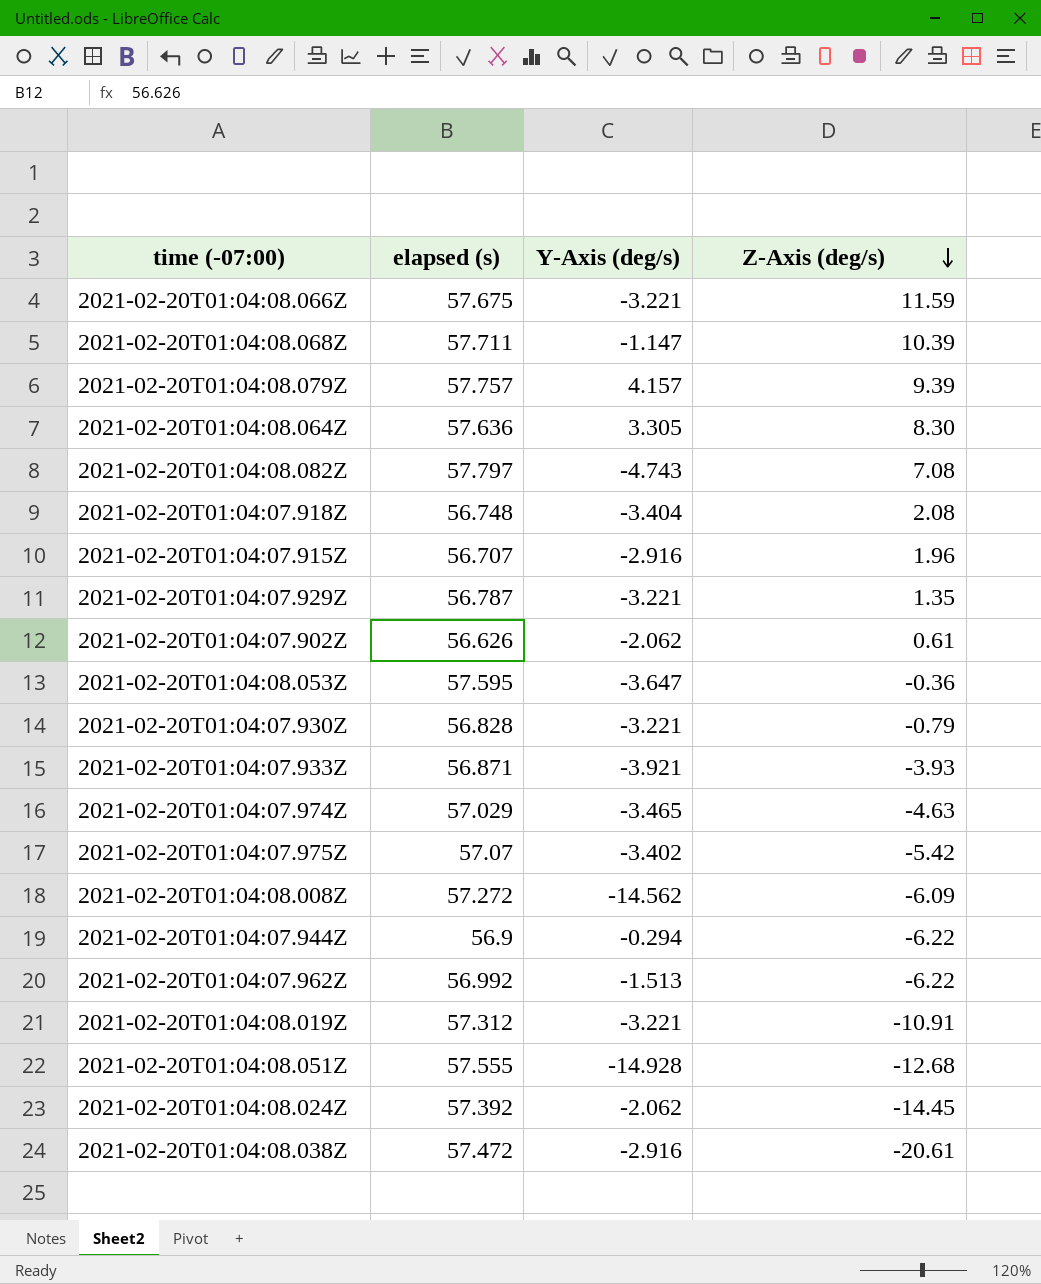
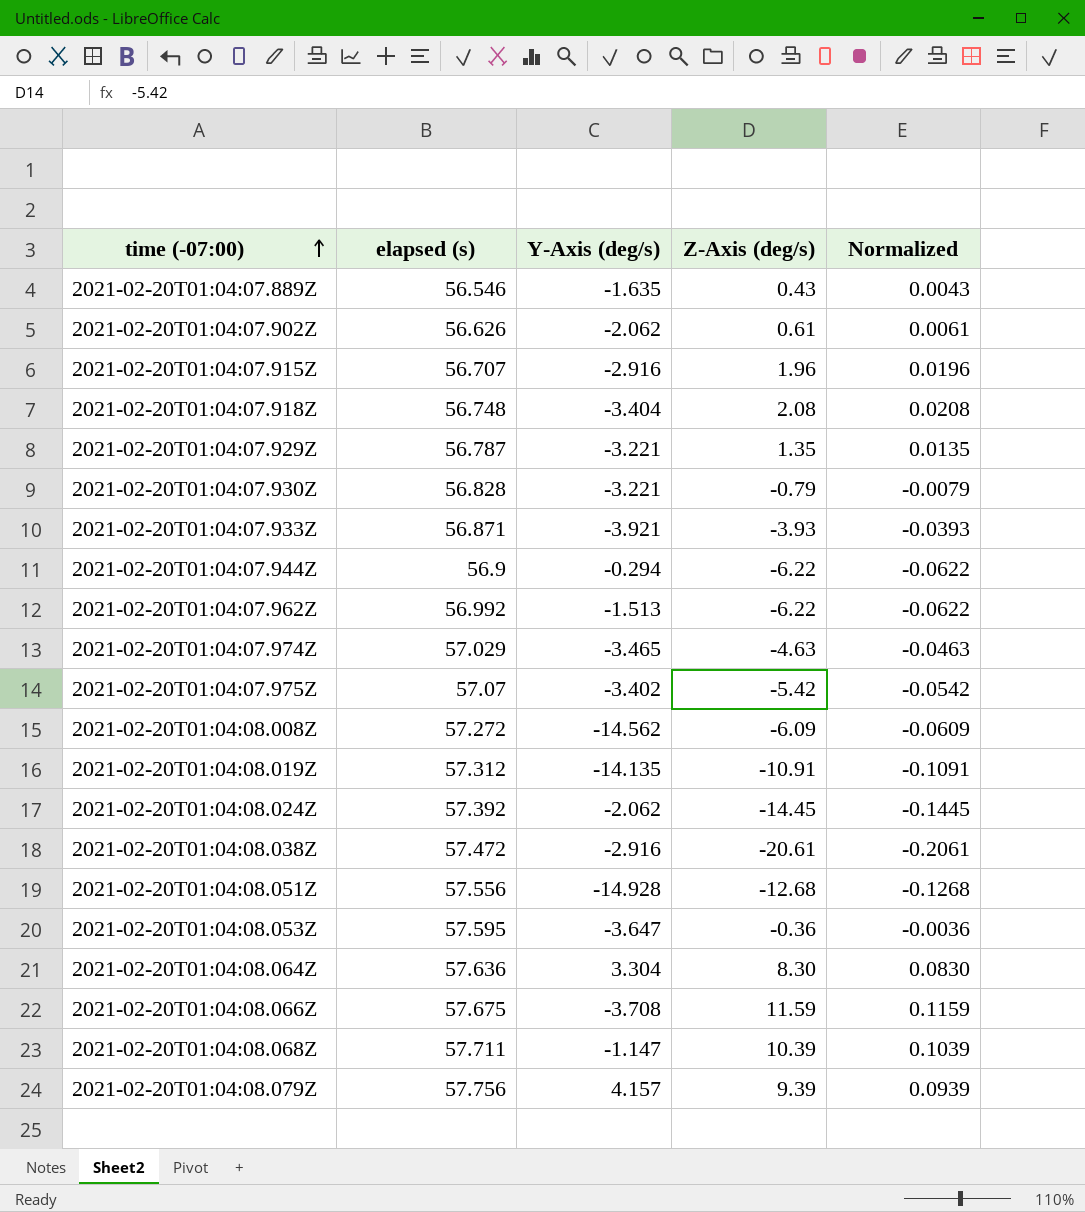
row order: Z-Axis (deg/s) descending -> time (-07:00) ascending
column Normalized | formula: none -> [Z-Axis (deg/s)] * 0.01
row 2021-02-20T01:04:08.082Z: 57.797 | -4.743 | 7.08 -> none
row 2021-02-20T01:04:07.889Z: none -> 56.546 | -1.635 | 0.43 | 0.0043
2021-02-20T01:04:08.019Z | Y-Axis (deg/s): -3.221 -> -14.135
2021-02-20T01:04:08.051Z | elapsed (s): 57.555 -> 57.556
2021-02-20T01:04:08.064Z | Y-Axis (deg/s): 3.305 -> 3.304
2021-02-20T01:04:08.066Z | Y-Axis (deg/s): -3.221 -> -3.708
2021-02-20T01:04:08.079Z | elapsed (s): 57.757 -> 57.756

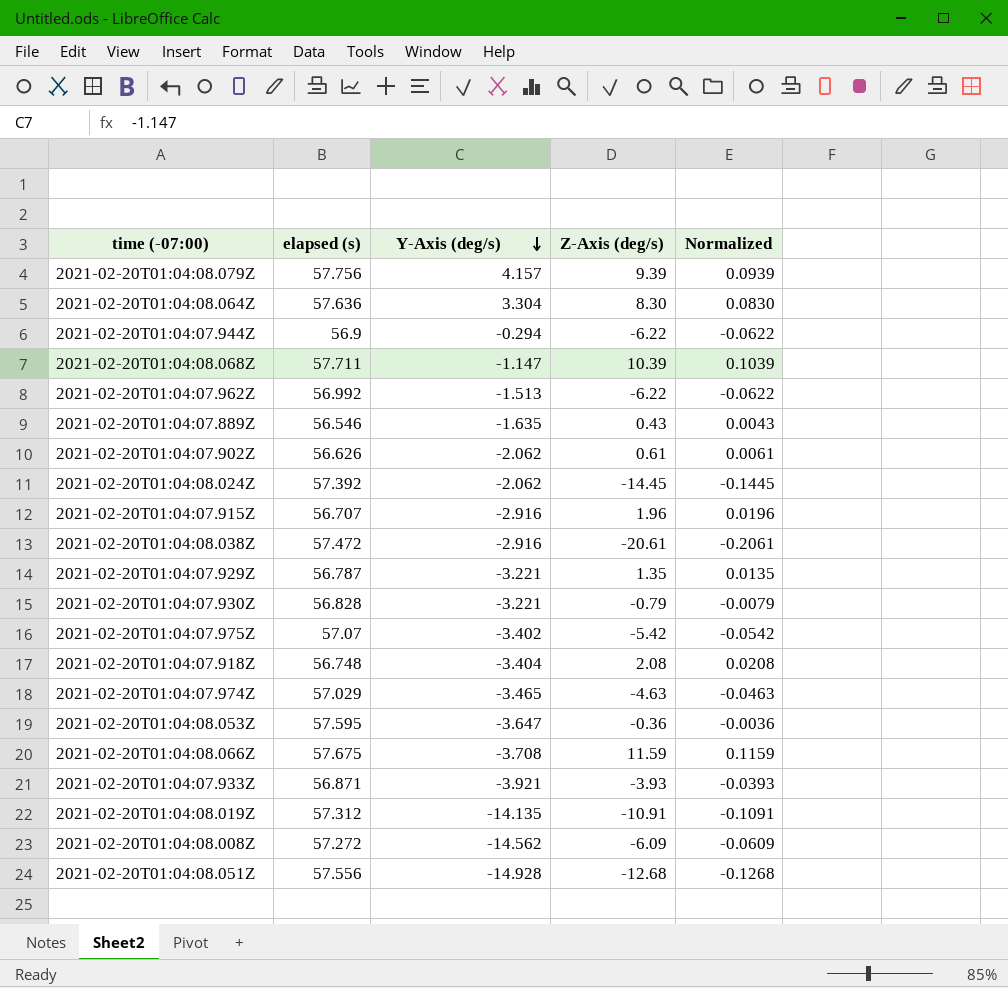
row order: time (-07:00) ascending -> Y-Axis (deg/s) descending

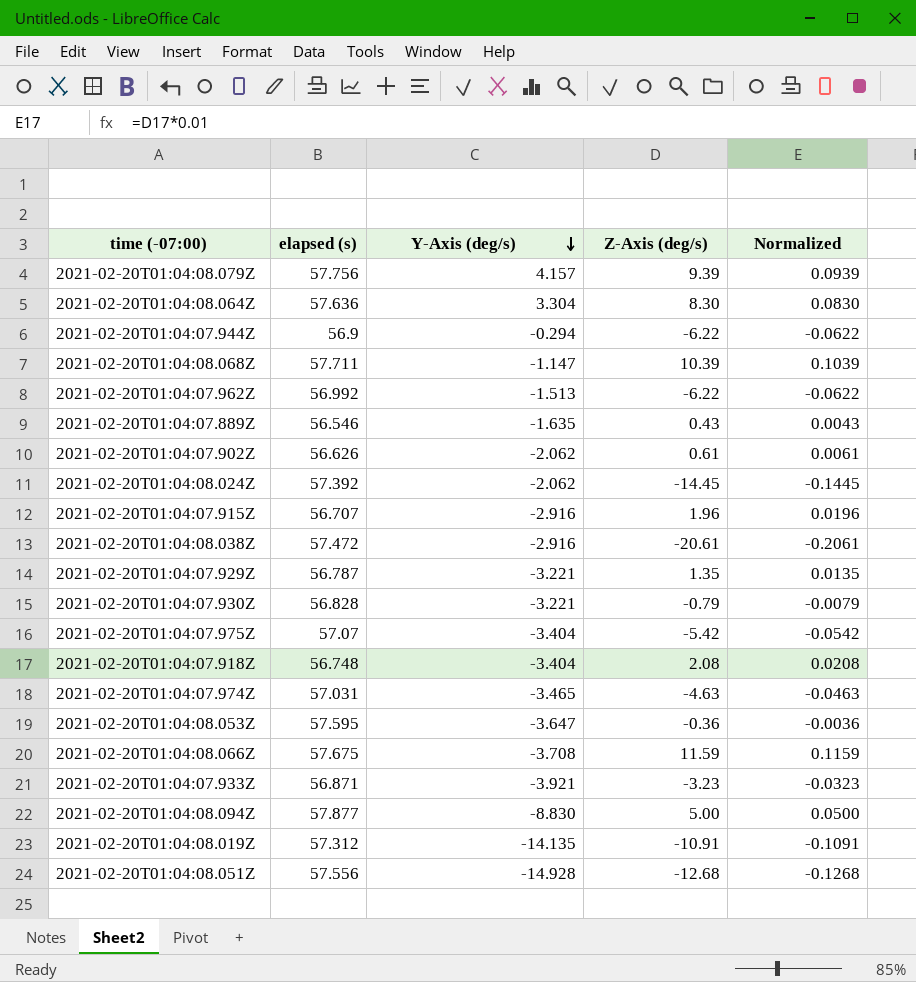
row 2021-02-20T01:04:08.008Z: 57.272 | -14.562 | -6.09 | -0.0609 -> none
2021-02-20T01:04:07.975Z | Y-Axis (deg/s): -3.402 -> -3.404
2021-02-20T01:04:07.974Z | elapsed (s): 57.029 -> 57.031
2021-02-20T01:04:07.933Z | Z-Axis (deg/s): -3.93 -> -3.23
2021-02-20T01:04:07.933Z | Normalized: -0.0393 -> -0.0323
row 2021-02-20T01:04:08.094Z: none -> 57.877 | -8.830 | 5.00 | 0.0500

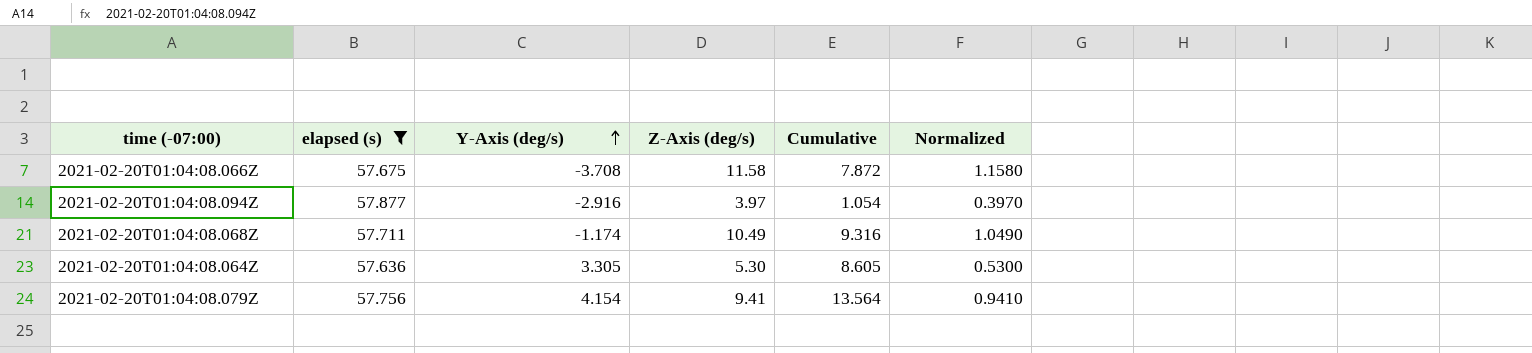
filter: none -> elapsed (s) >= 57.636
row order: Y-Axis (deg/s) descending -> Y-Axis (deg/s) ascending
column Cumulative | formula: none -> [Y-Axis (deg/s)] + [Z-Axis (deg/s)]
column Normalized | formula: [Z-Axis (deg/s)] * 0.01 -> [Z-Axis (deg/s)] * 0.1
2021-02-20T01:04:08.066Z | Z-Axis (deg/s): 11.59 -> 11.58
2021-02-20T01:04:08.094Z | Y-Axis (deg/s): -8.830 -> -2.916
2021-02-20T01:04:08.094Z | Z-Axis (deg/s): 5.00 -> 3.97
2021-02-20T01:04:08.068Z | Y-Axis (deg/s): -1.147 -> -1.174
2021-02-20T01:04:08.068Z | Z-Axis (deg/s): 10.39 -> 10.49
2021-02-20T01:04:08.064Z | Y-Axis (deg/s): 3.304 -> 3.305
2021-02-20T01:04:08.064Z | Z-Axis (deg/s): 8.30 -> 5.30
2021-02-20T01:04:08.079Z | Y-Axis (deg/s): 4.157 -> 4.154
2021-02-20T01:04:08.079Z | Z-Axis (deg/s): 9.39 -> 9.41

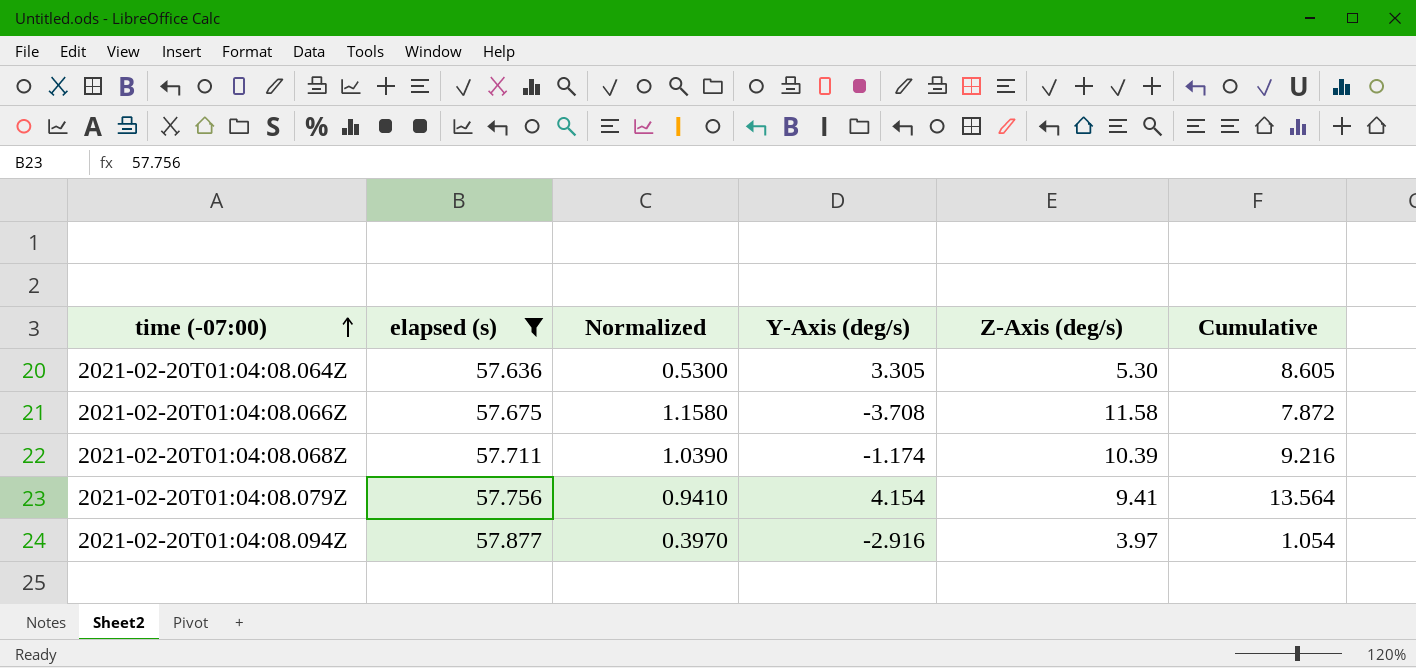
row order: Y-Axis (deg/s) ascending -> time (-07:00) ascending
column Normalized | position: 6 -> 3
2021-02-20T01:04:08.068Z | Normalized: 1.0490 -> 1.0390
2021-02-20T01:04:08.068Z | Z-Axis (deg/s): 10.49 -> 10.39
2021-02-20T01:04:08.068Z | Cumulative: 9.316 -> 9.216

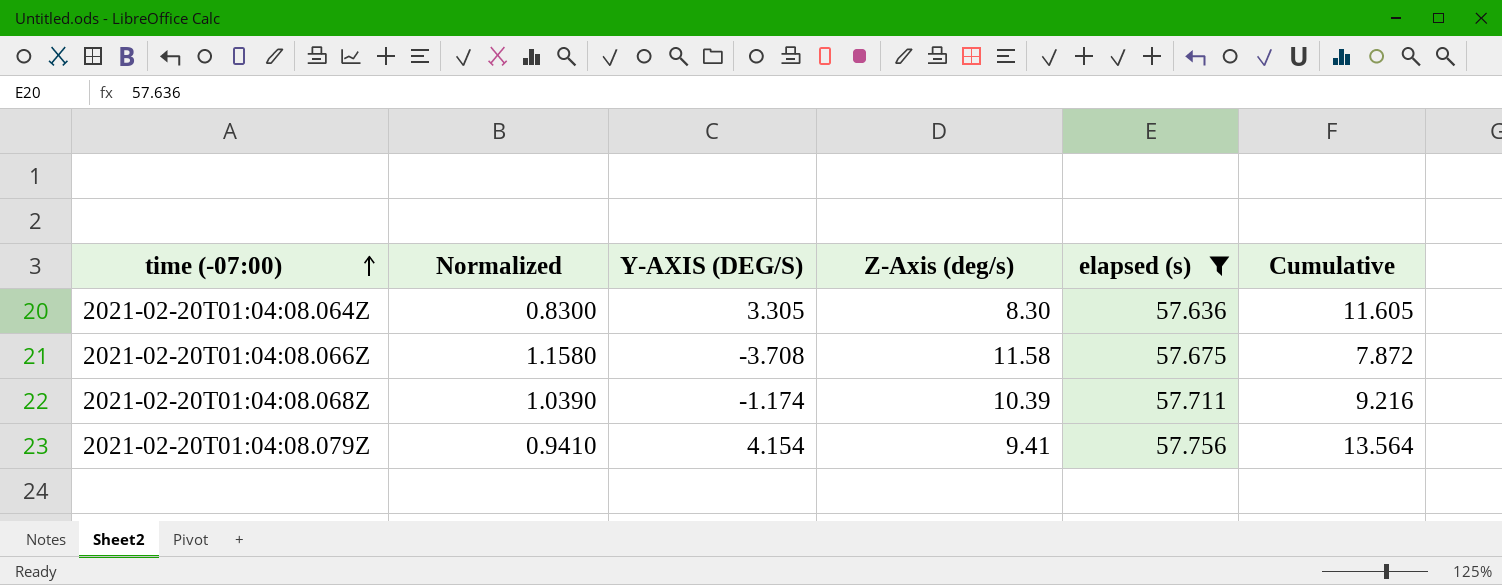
column name: Y-Axis (deg/s) -> Y-AXIS (DEG/S)
column elapsed (s) | position: 2 -> 5
row 2021-02-20T01:04:08.094Z: 57.877 | 0.3970 | -2.916 | 3.97 | 1.054 -> none
2021-02-20T01:04:08.064Z | Normalized: 0.5300 -> 0.8300
2021-02-20T01:04:08.064Z | Z-Axis (deg/s): 5.30 -> 8.30
2021-02-20T01:04:08.064Z | Cumulative: 8.605 -> 11.605

